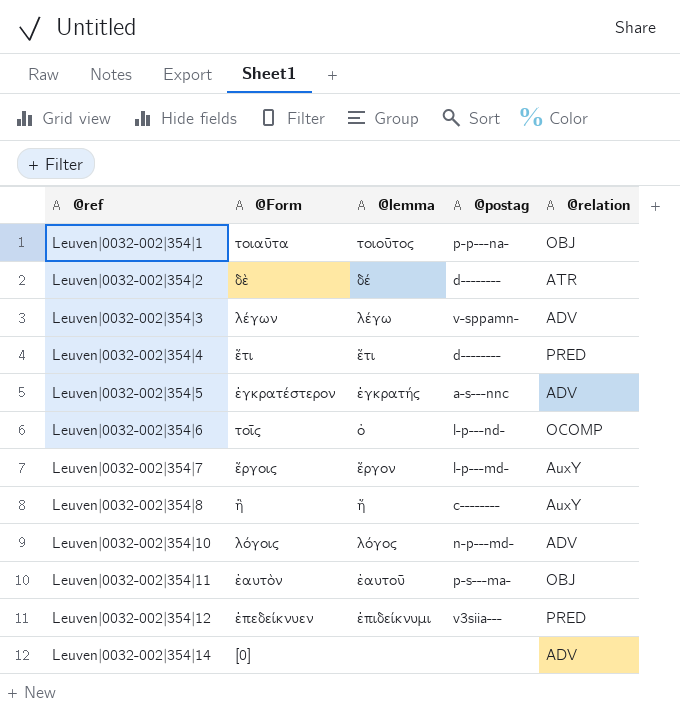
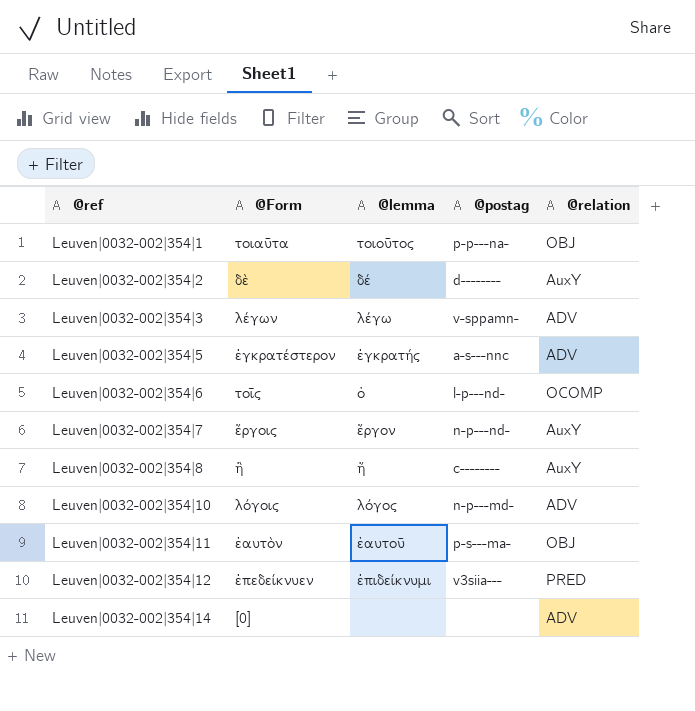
row Leuven|0032-002|354|4: ἔτι | ἔτι | d-------- | PRED -> none
Leuven|0032-002|354|2 | @relation: ATR -> AuxY
Leuven|0032-002|354|7 | @postag: l-p---md- -> n-p---nd-

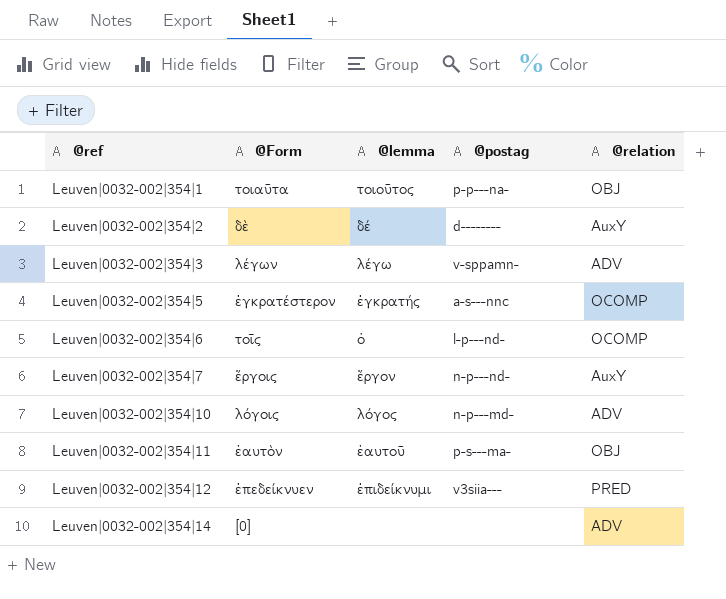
row Leuven|0032-002|354|8: ἢ | ἤ | c-------- | AuxY -> none
Leuven|0032-002|354|5 | @relation: ADV -> OCOMP

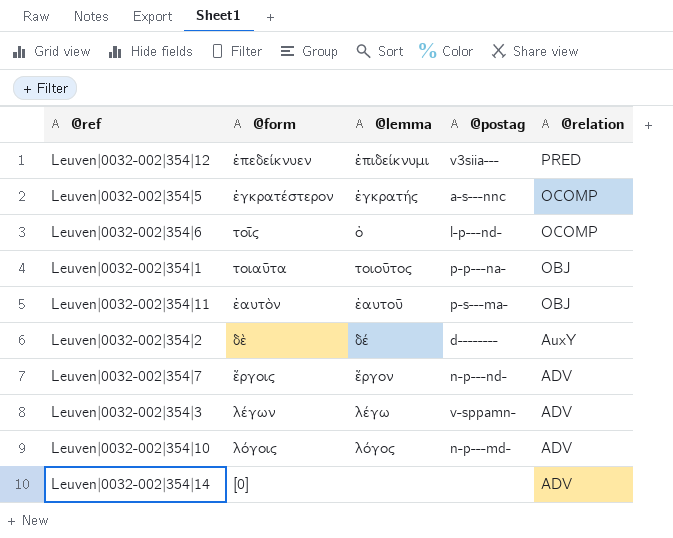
row order: @ref ascending -> @relation descending
column name: @Form -> @form
Leuven|0032-002|354|7 | @relation: AuxY -> ADV

